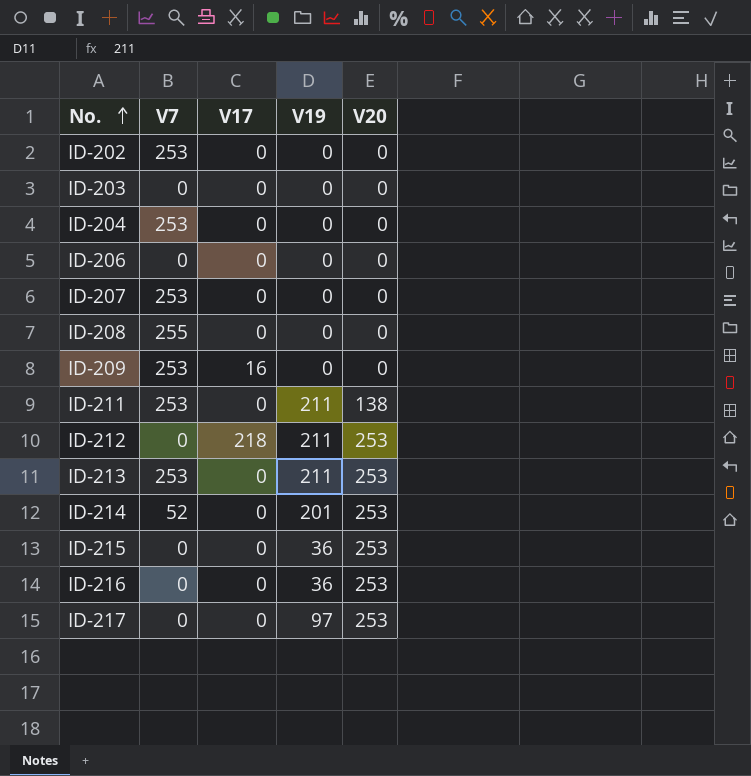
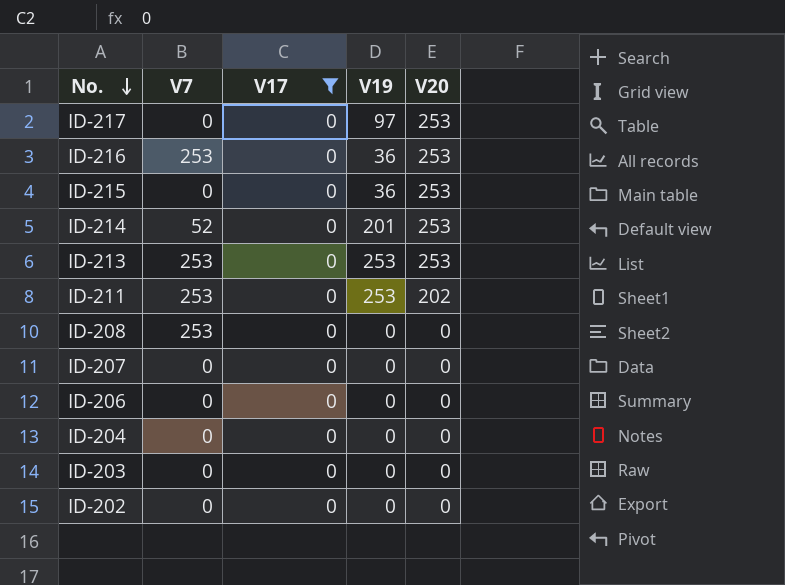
filter: none -> V17 = 0
row order: No. ascending -> No. descending
ID-216 | V7: 0 -> 253
ID-213 | V19: 211 -> 253
ID-211 | V19: 211 -> 253
ID-211 | V20: 138 -> 202
ID-208 | V7: 255 -> 253
ID-207 | V7: 253 -> 0
ID-204 | V7: 253 -> 0
ID-202 | V7: 253 -> 0

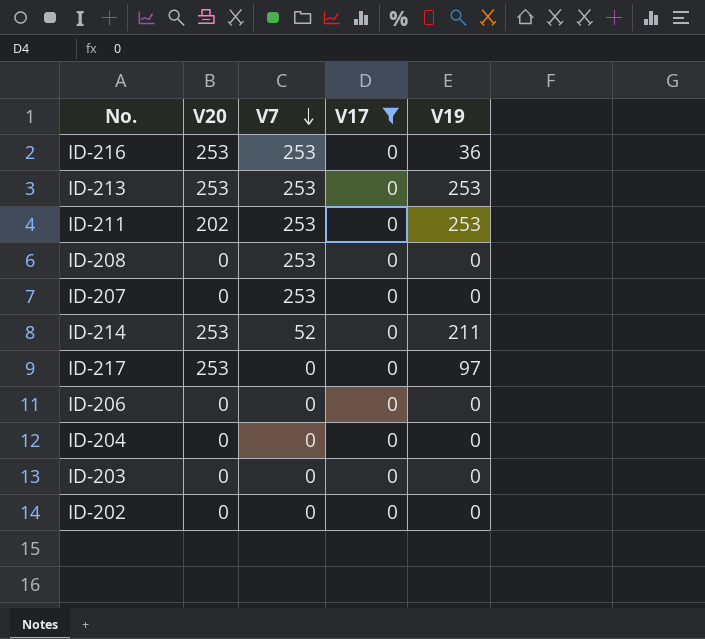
row order: No. descending -> V7 descending
column V20 | position: 5 -> 2
row ID-215: 0 | 0 | 36 | 253 -> none
ID-207 | V7: 0 -> 253
ID-214 | V19: 201 -> 211

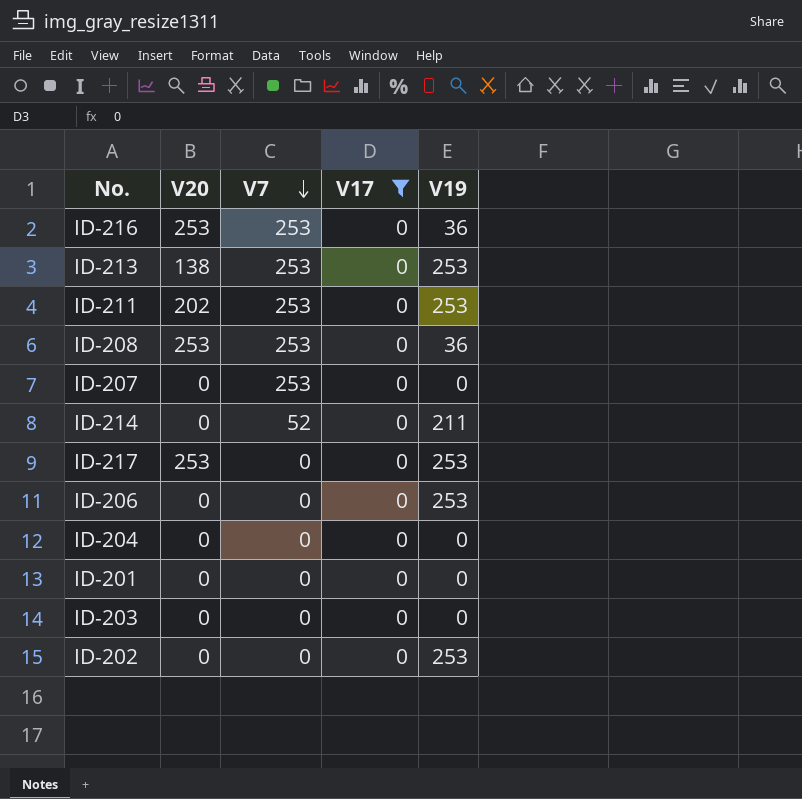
ID-213 | V20: 253 -> 138
ID-208 | V20: 0 -> 253
ID-208 | V19: 0 -> 36
ID-214 | V20: 253 -> 0
ID-217 | V19: 97 -> 253
ID-206 | V19: 0 -> 253
row ID-201: none -> 0 | 0 | 0 | 0
ID-202 | V19: 0 -> 253

